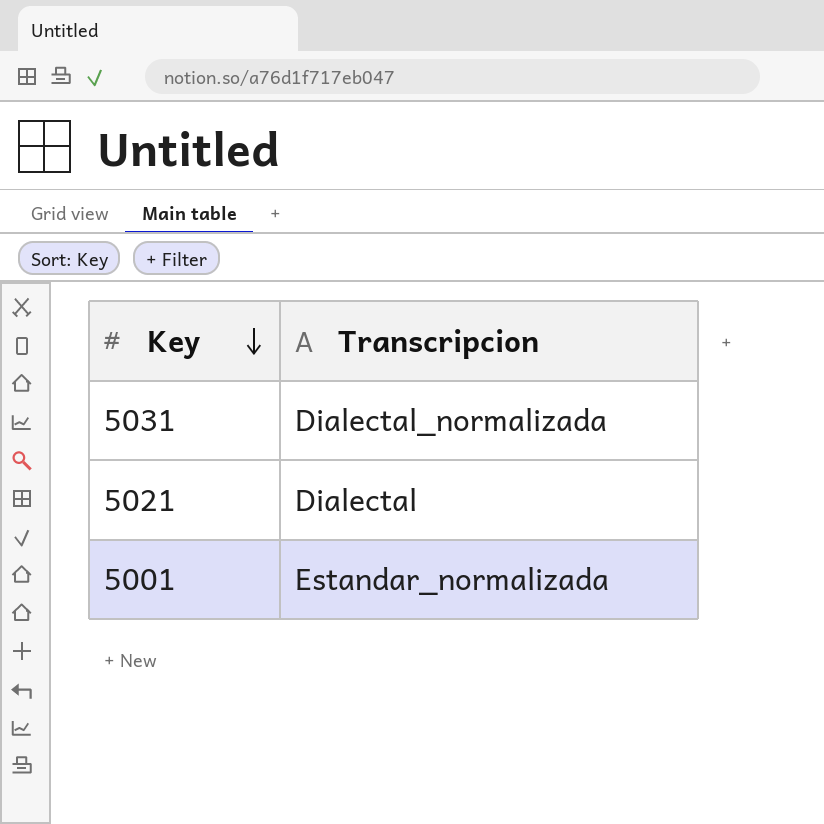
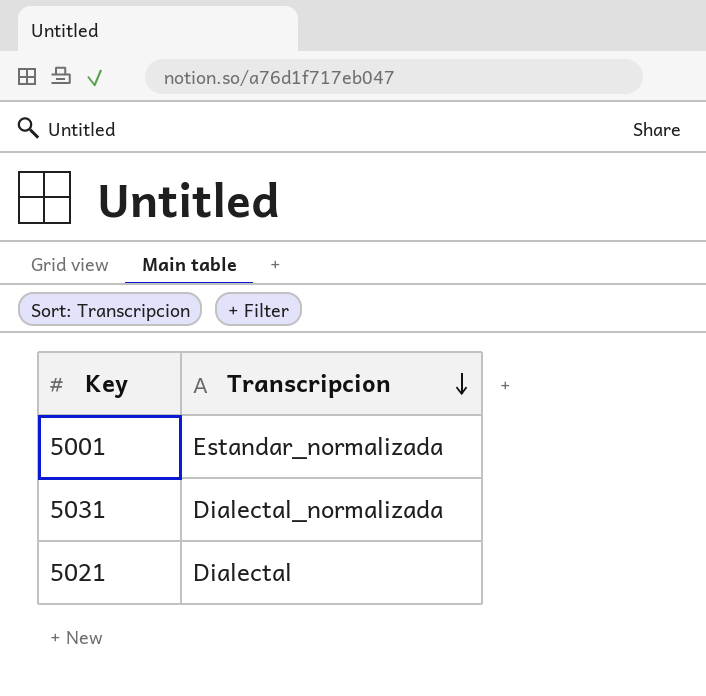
row order: Key descending -> Transcripcion descending

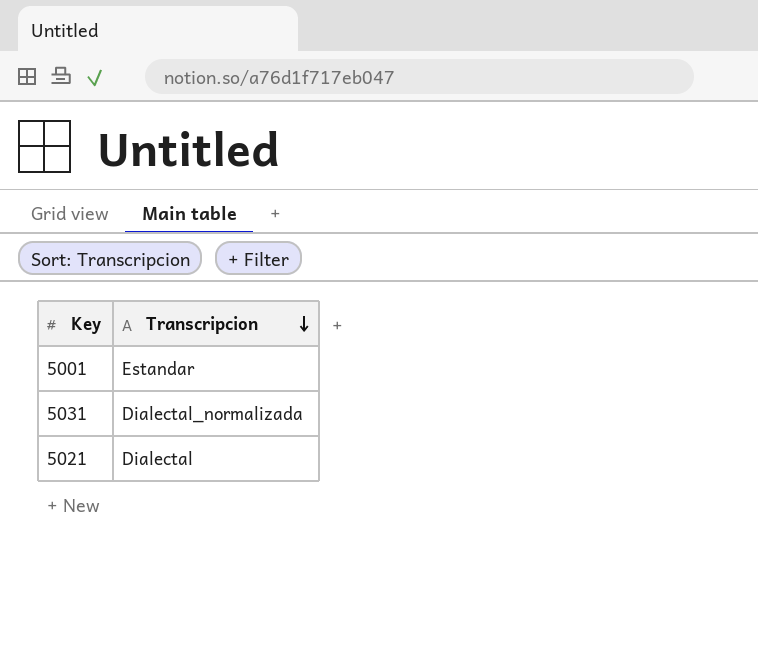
5001 | Transcripcion: Estandar_normalizada -> Estandar

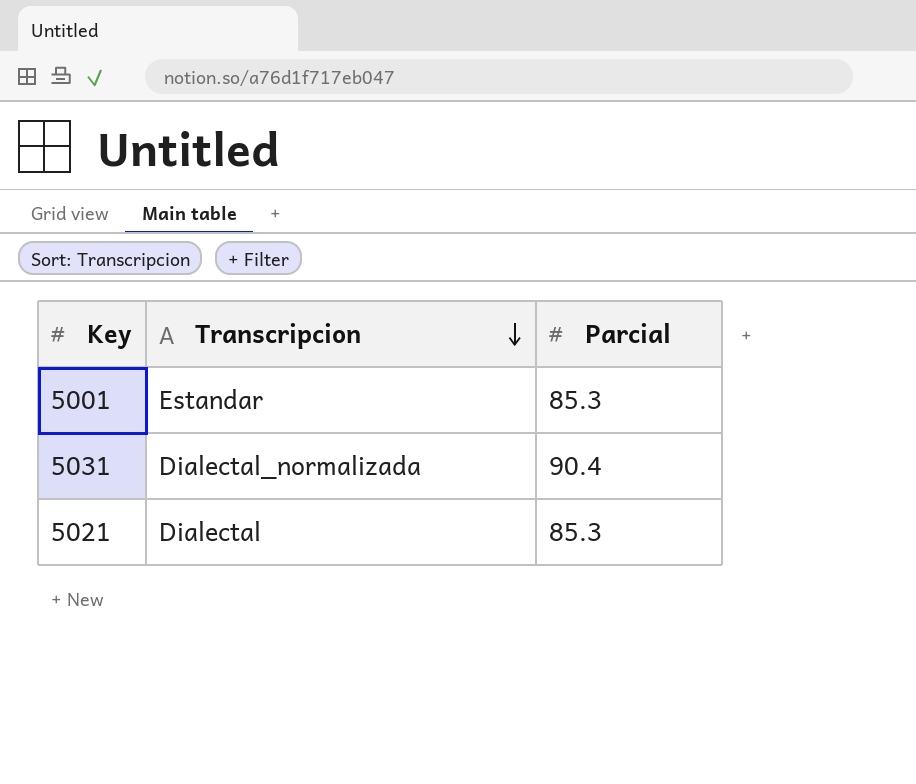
column Parcial | position: none -> 3

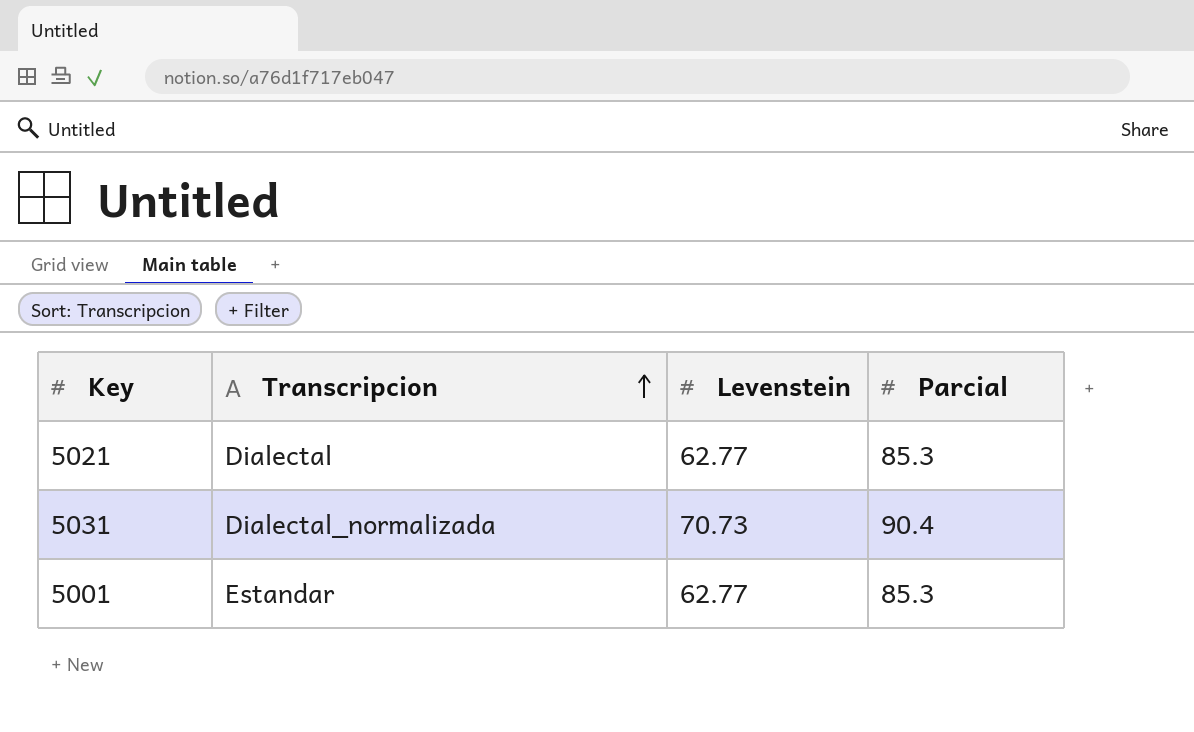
row order: Transcripcion descending -> Transcripcion ascending
column Levenstein | position: none -> 3

